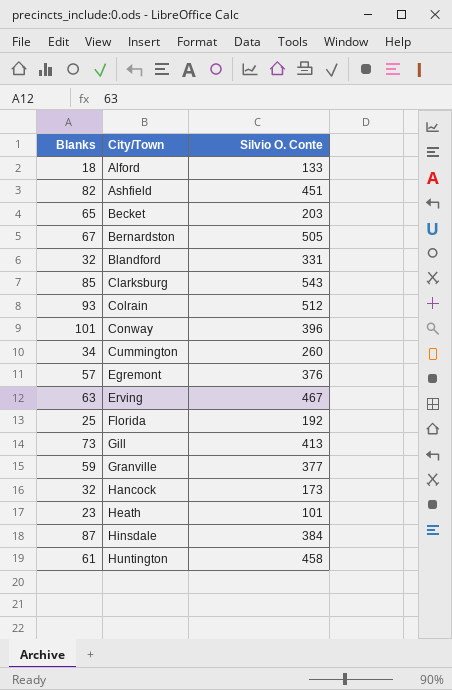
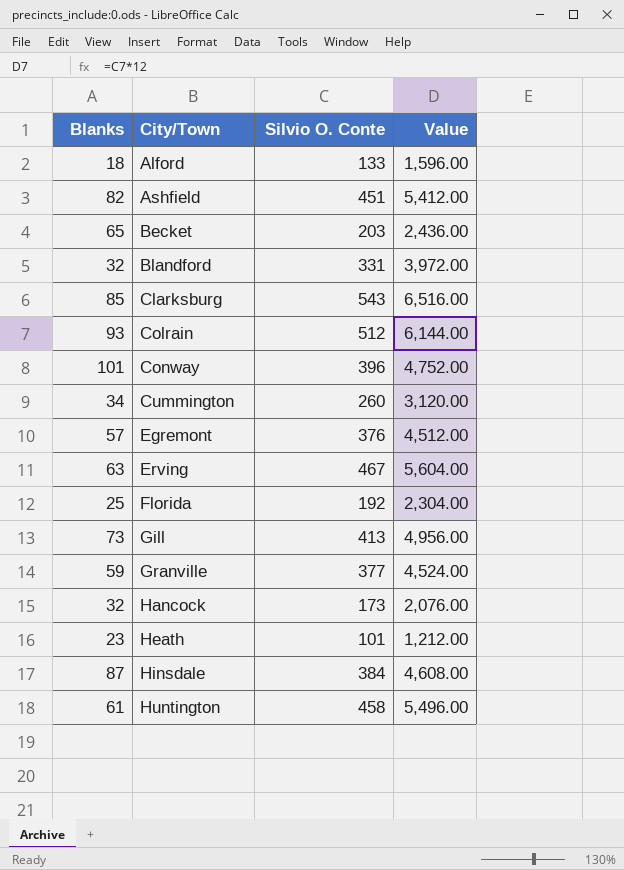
column Value | formula: none -> [Silvio O. Conte] * 12
row Bernardston: 67 | 505 -> none

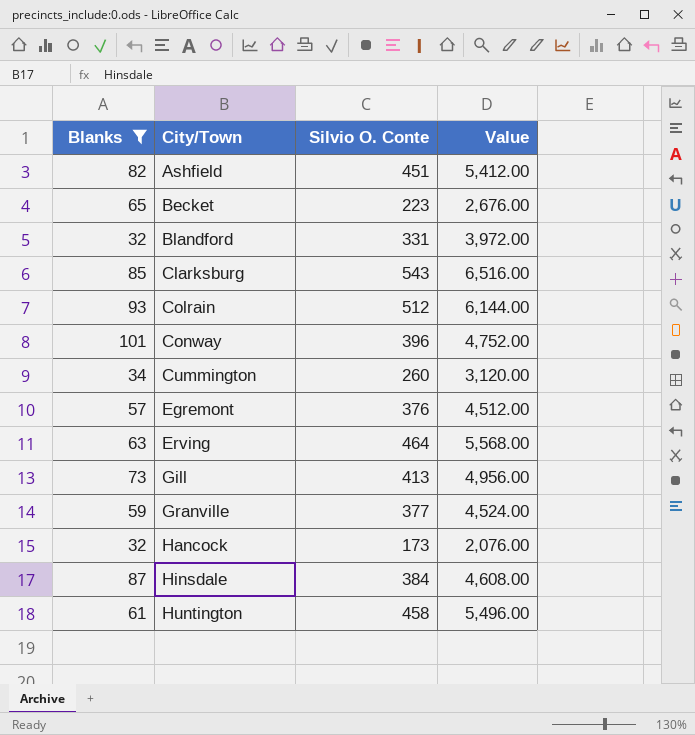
filter: none -> Blanks >= 32
Becket | Silvio O. Conte: 203 -> 223
Becket | Value: 2,436.00 -> 2,676.00
Erving | Silvio O. Conte: 467 -> 464
Erving | Value: 5,604.00 -> 5,568.00

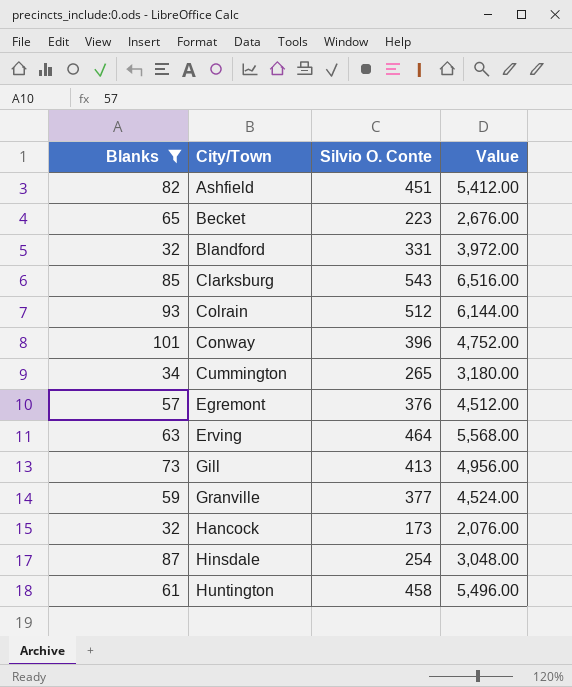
Cummington | Silvio O. Conte: 260 -> 265
Cummington | Value: 3,120.00 -> 3,180.00
Hinsdale | Silvio O. Conte: 384 -> 254
Hinsdale | Value: 4,608.00 -> 3,048.00

